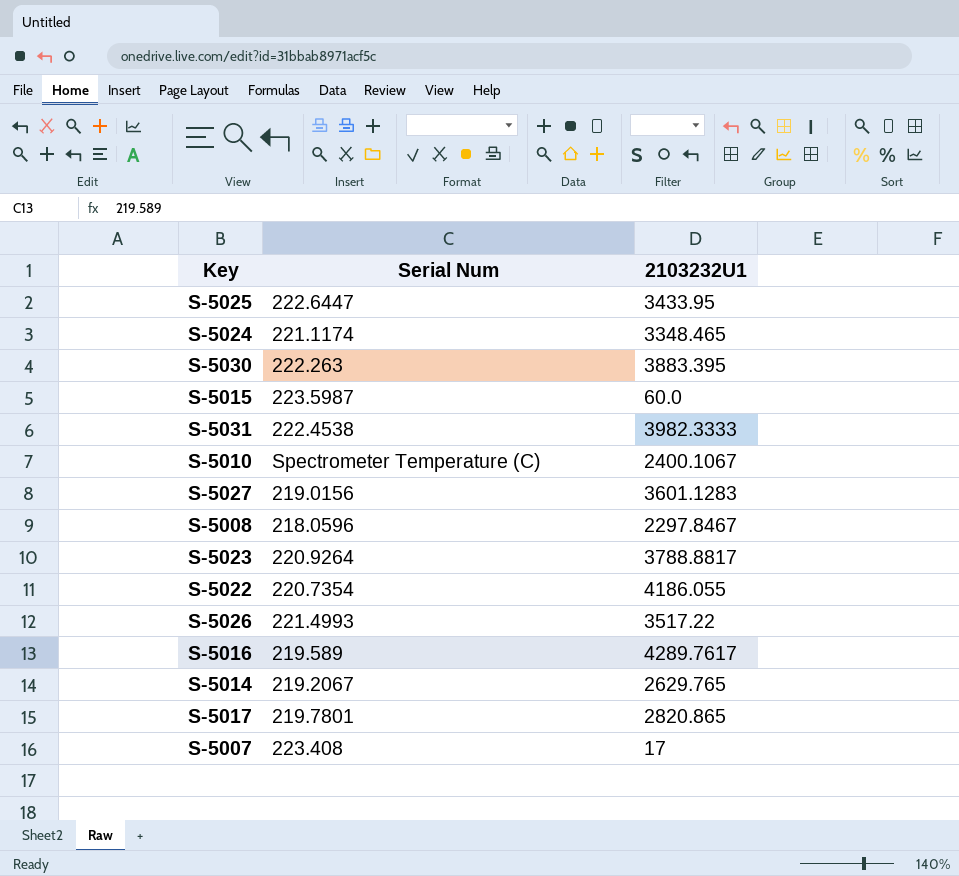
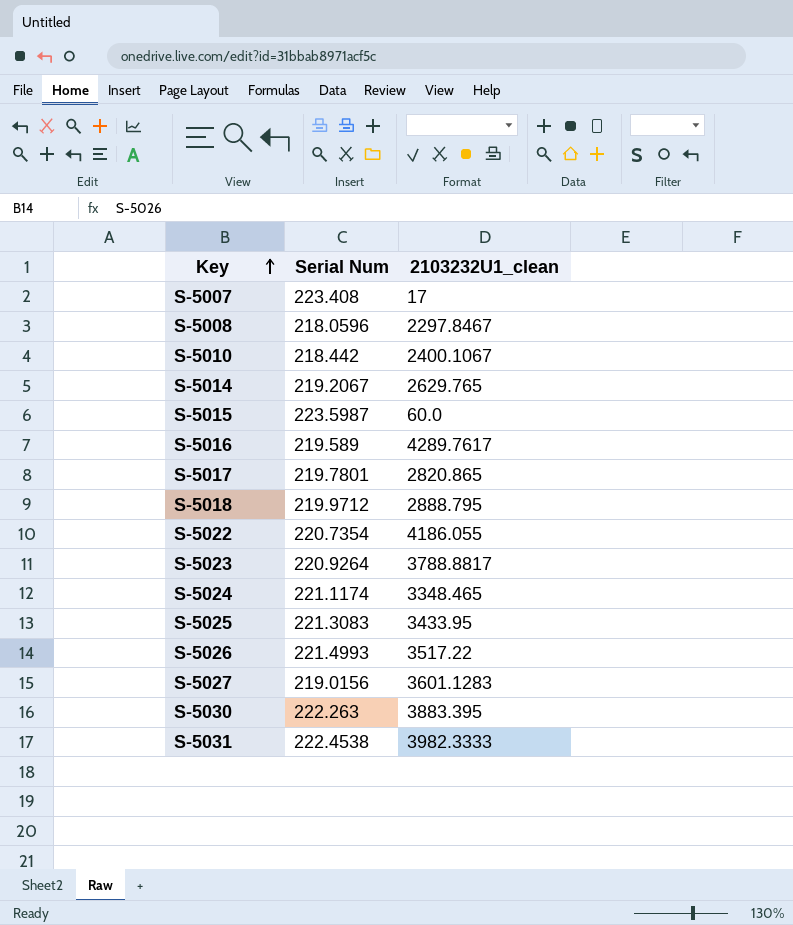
row order: none -> Key ascending
column name: 2103232U1 -> 2103232U1_clean
S-5010 | Serial Num: Spectrometer Temperature (C) -> 218.442
row S-5018: none -> 219.9712 | 2888.795
S-5025 | Serial Num: 222.6447 -> 221.3083

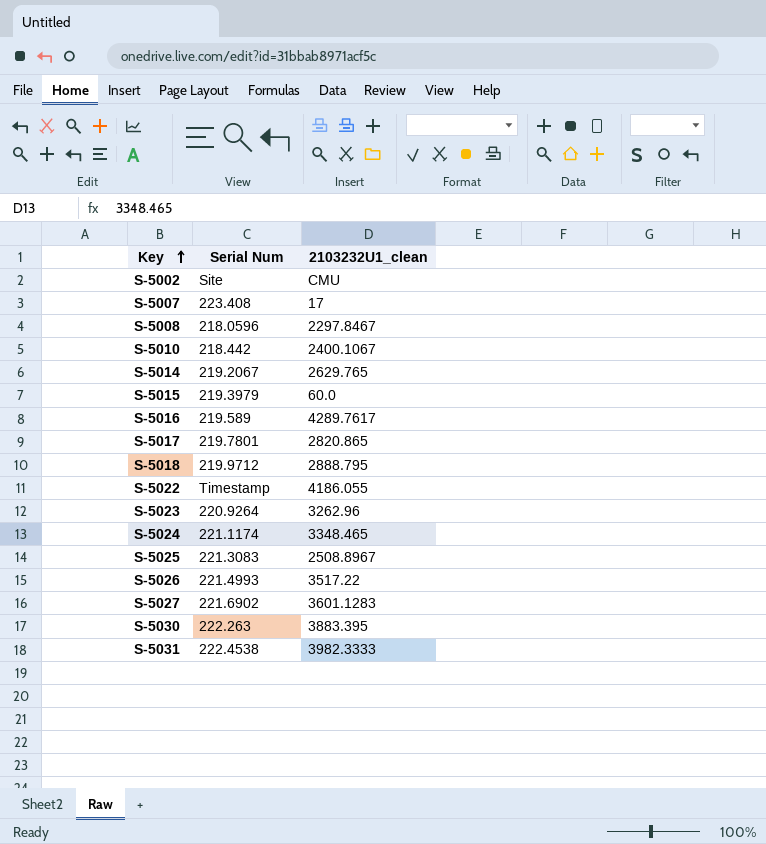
row S-5002: none -> Site | CMU
S-5015 | Serial Num: 223.5987 -> 219.3979
S-5022 | Serial Num: 220.7354 -> Timestamp
S-5023 | 2103232U1_clean: 3788.8817 -> 3262.96
S-5025 | 2103232U1_clean: 3433.95 -> 2508.8967
S-5027 | Serial Num: 219.0156 -> 221.6902

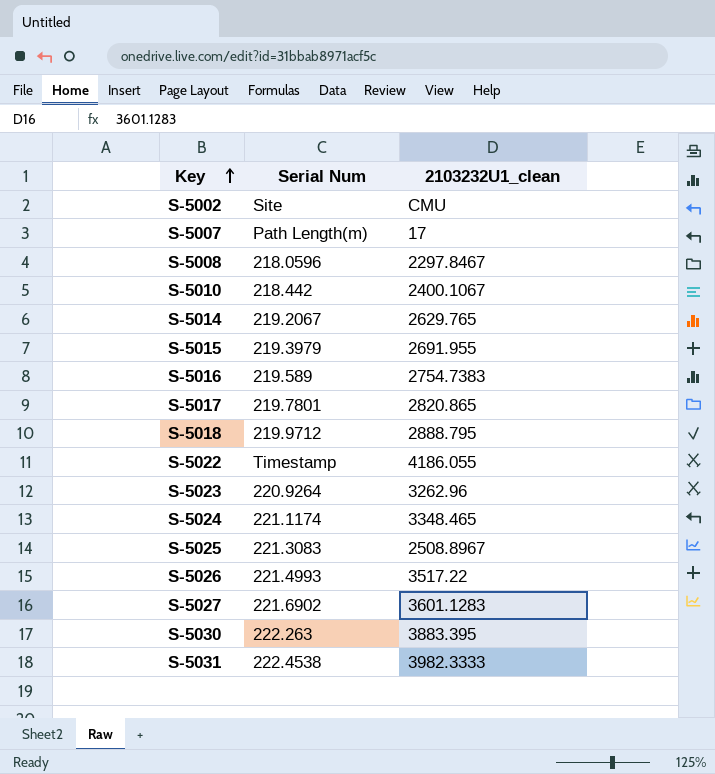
S-5007 | Serial Num: 223.408 -> Path Length(m)
S-5015 | 2103232U1_clean: 60.0 -> 2691.955
S-5016 | 2103232U1_clean: 4289.7617 -> 2754.7383

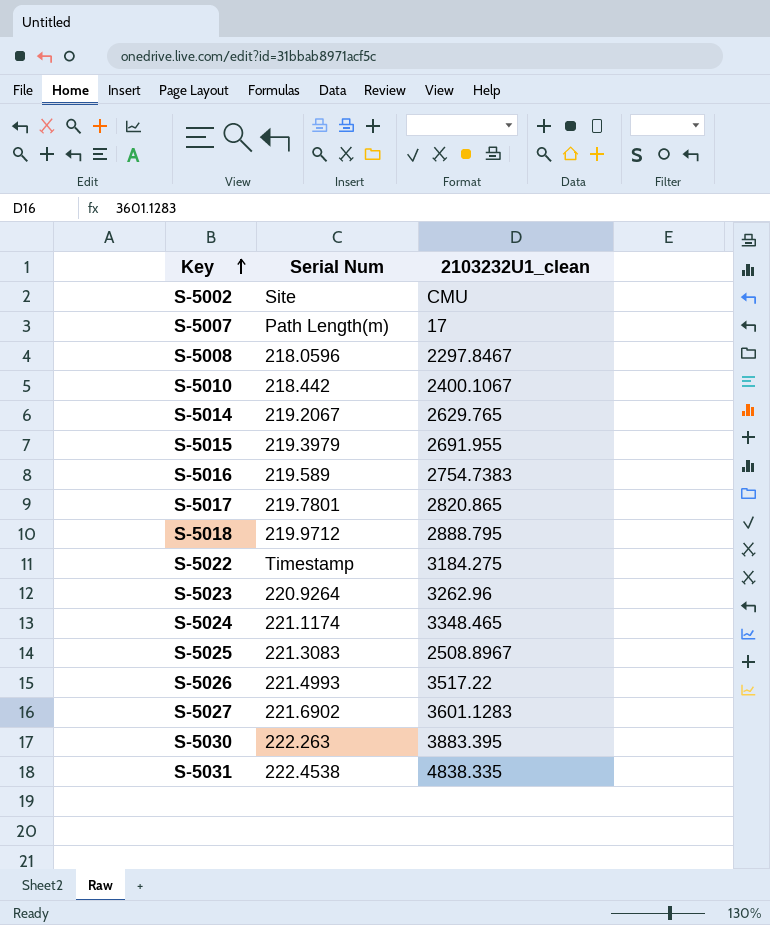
S-5022 | 2103232U1_clean: 4186.055 -> 3184.275
S-5031 | 2103232U1_clean: 3982.3333 -> 4838.335

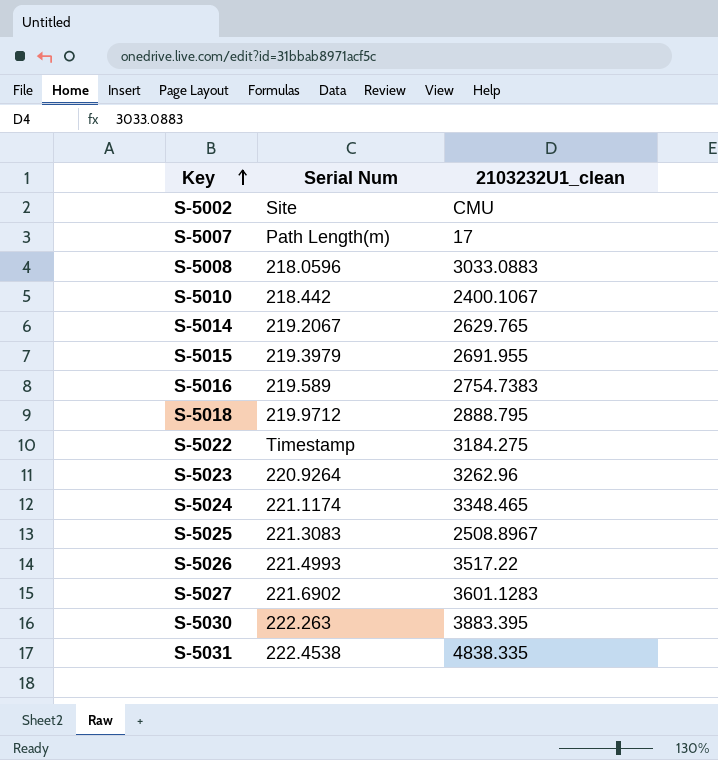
row S-5017: 219.7801 | 2820.865 -> none
S-5008 | 2103232U1_clean: 2297.8467 -> 3033.0883

